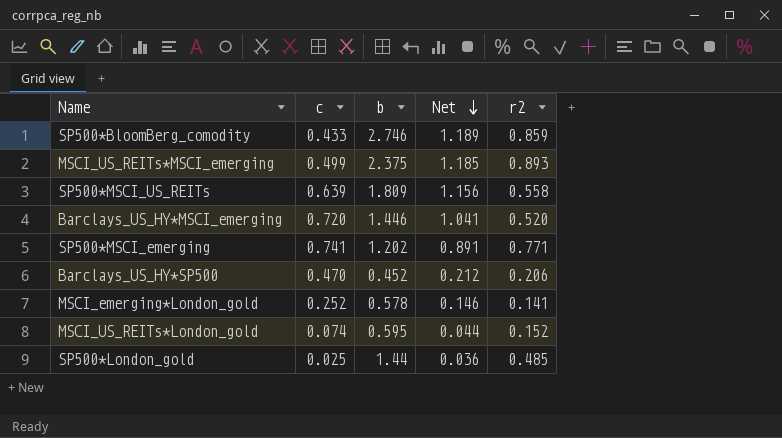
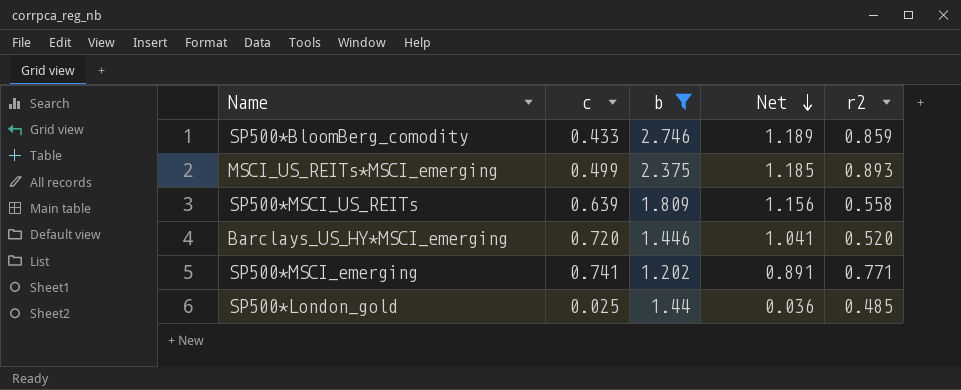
filter: none -> b >= 1.202

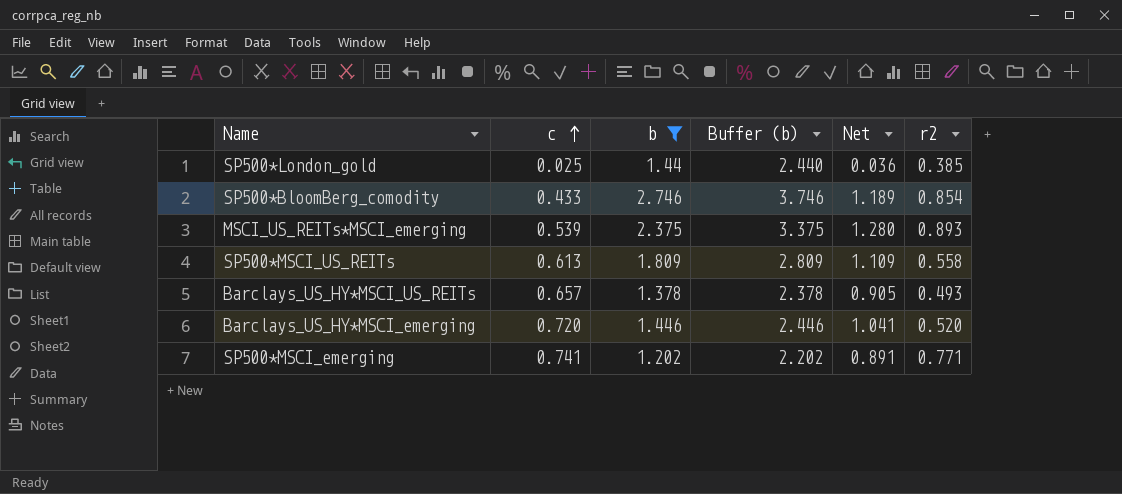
row order: Net descending -> c ascending
column Buffer (b) | formula: none -> [b] + 1
SP500*London_gold | r2: 0.485 -> 0.385
SP500*BloomBerg_comodity | r2: 0.859 -> 0.854
MSCI_US_REITs*MSCI_emerging | c: 0.499 -> 0.539
MSCI_US_REITs*MSCI_emerging | Net: 1.185 -> 1.280
SP500*MSCI_US_REITs | c: 0.639 -> 0.613
SP500*MSCI_US_REITs | Net: 1.156 -> 1.109
row Barclays_US_HY*MSCI_US_REITs: none -> 0.657 | 1.378 | 2.378 | 0.905 | 0.493

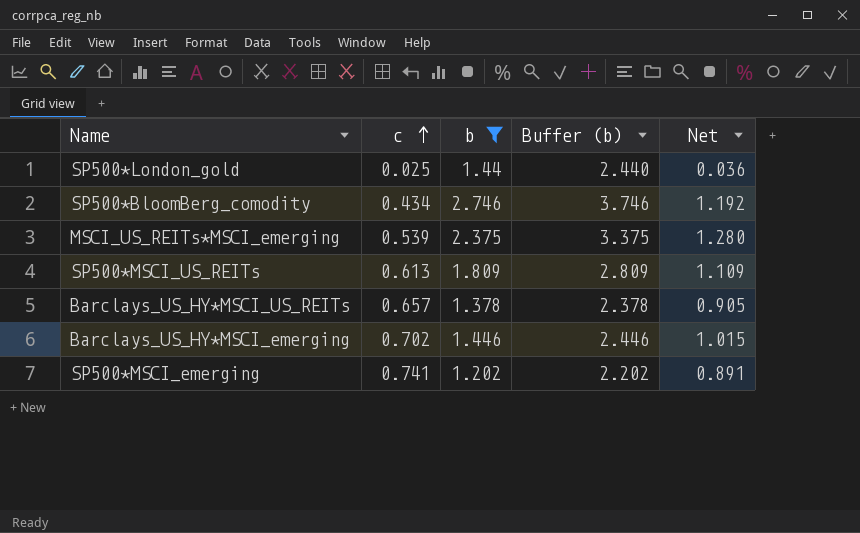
column r2 | position: 6 -> none
SP500*BloomBerg_comodity | c: 0.433 -> 0.434
SP500*BloomBerg_comodity | Net: 1.189 -> 1.192
Barclays_US_HY*MSCI_emerging | c: 0.720 -> 0.702
Barclays_US_HY*MSCI_emerging | Net: 1.041 -> 1.015

